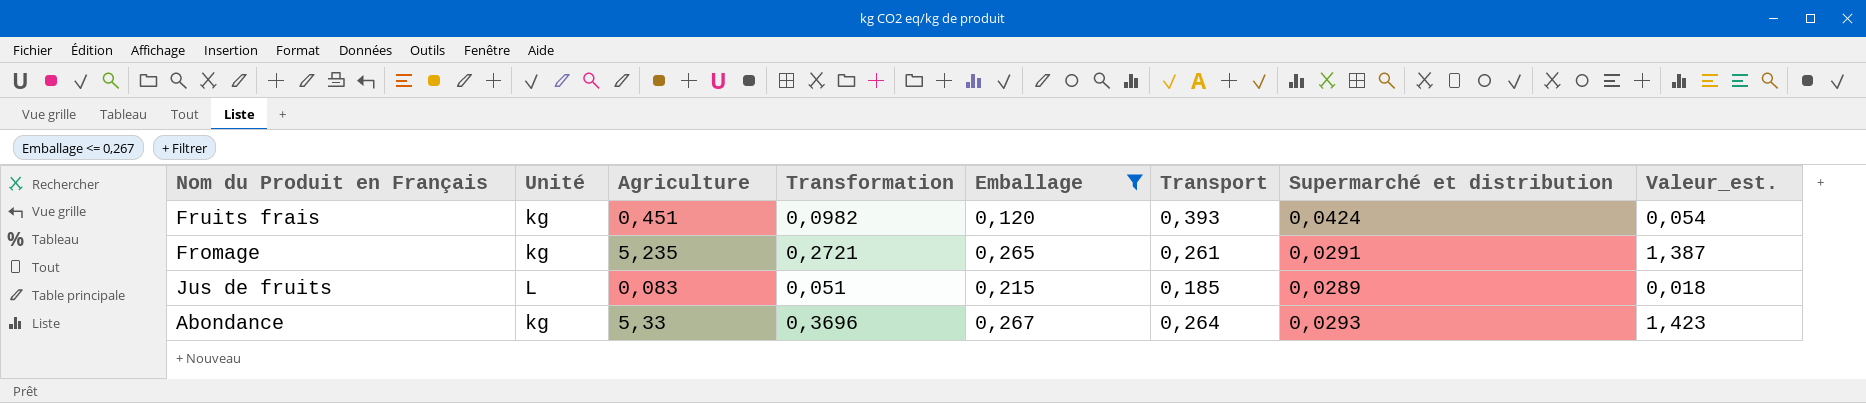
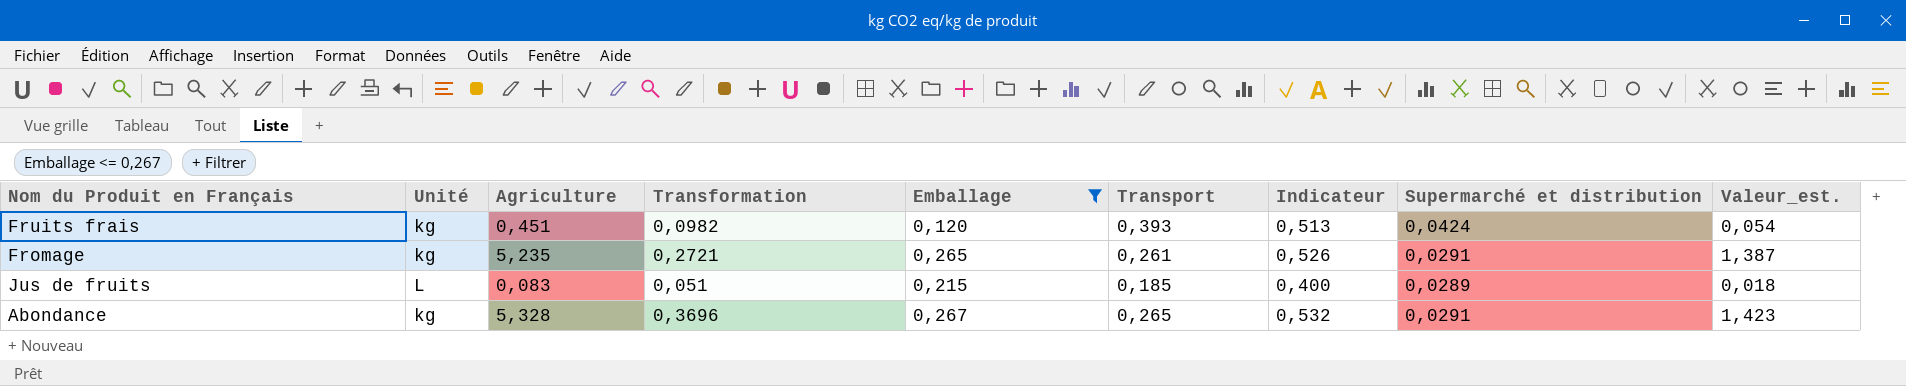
column Indicateur | formula: none -> [Emballage] + [Transport]
Abondance | Agriculture: 5,33 -> 5,328
Abondance | Transport: 0,264 -> 0,265
Abondance | Supermarché et distribution: 0,0293 -> 0,0291

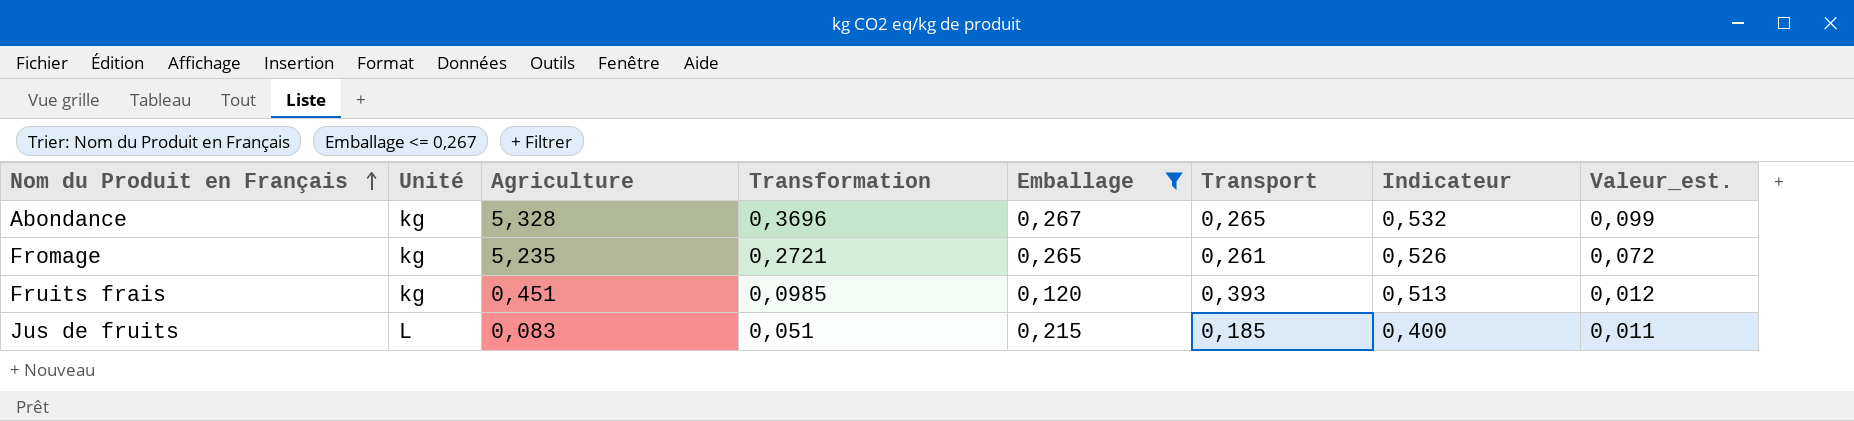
row order: none -> Nom du Produit en Français ascending
column Supermarché et distribution | position: 8 -> none
column Valeur_est. | formula: [Agriculture] * [Emballage] -> [Transformation] * [Emballage]
Fruits frais | Transformation: 0,0982 -> 0,0985

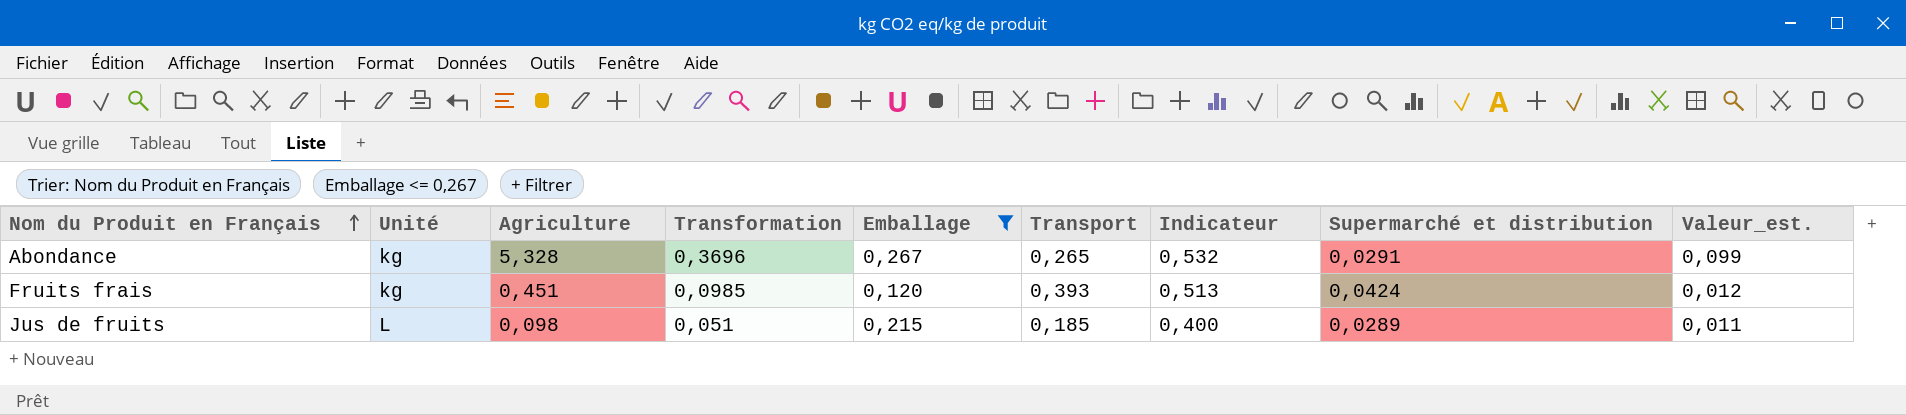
column Supermarché et distribution | position: none -> 8
row Fromage: kg | 5,235 | 0,2721 | 0,265 | 0,261 | 0,526 | 0,072 -> none
Jus de fruits | Agriculture: 0,083 -> 0,098

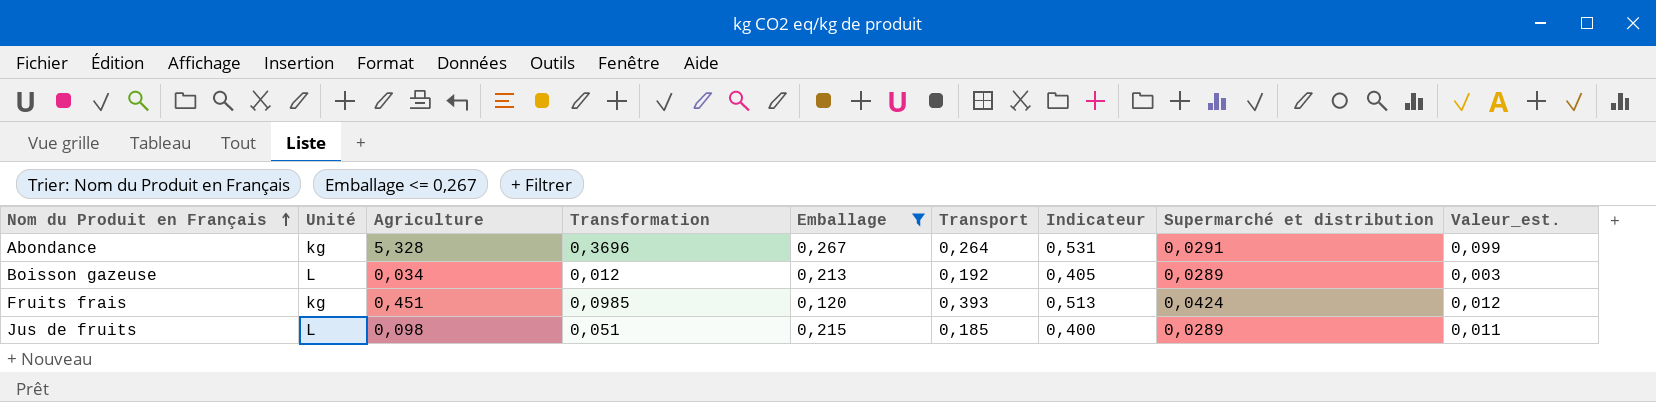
Abondance | Transport: 0,265 -> 0,264
Abondance | Indicateur: 0,532 -> 0,531
row Boisson gazeuse: none -> L | 0,034 | 0,012 | 0,213 | 0,192 | 0,405 | 0,0289 | 0,003

